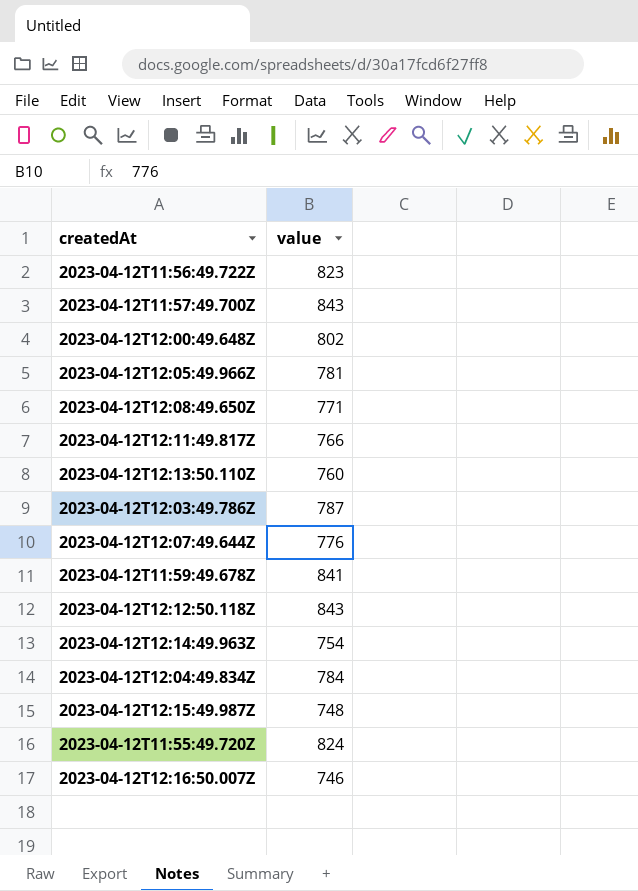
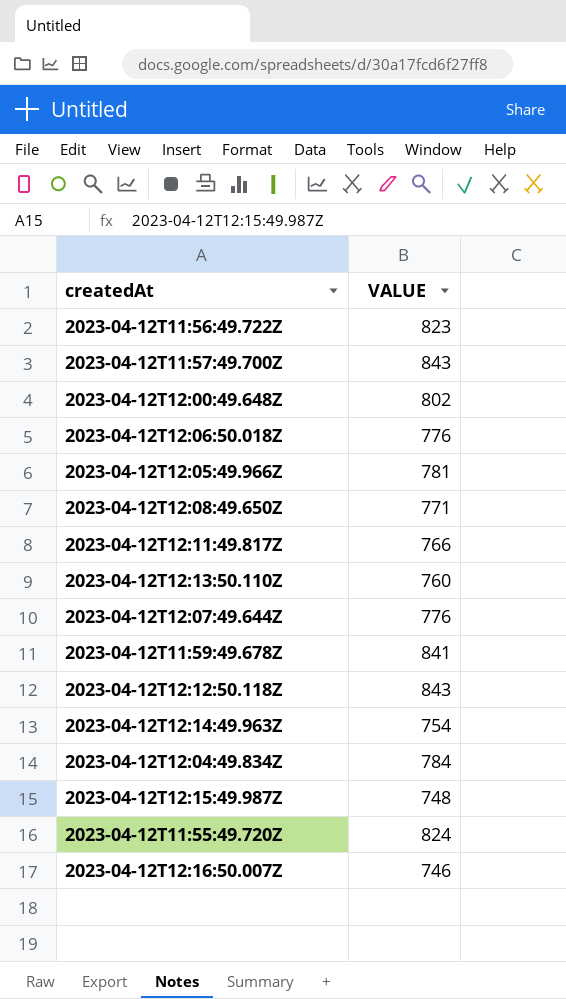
column name: value -> VALUE
row 2023-04-12T12:03:49.786Z: 787 -> none
row 2023-04-12T12:06:50.018Z: none -> 776

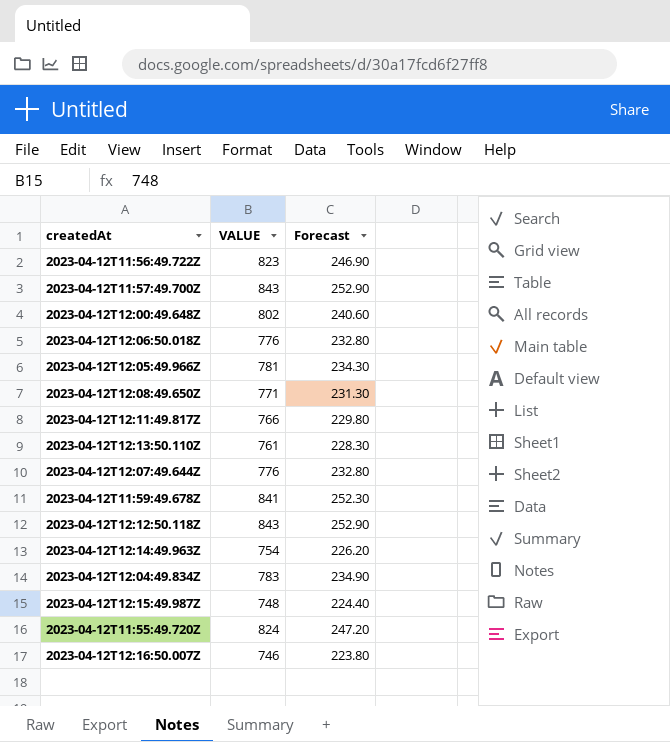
column Forecast | formula: none -> [VALUE] * 0.3
2023-04-12T12:13:50.110Z | VALUE: 760 -> 761
2023-04-12T12:04:49.834Z | VALUE: 784 -> 783

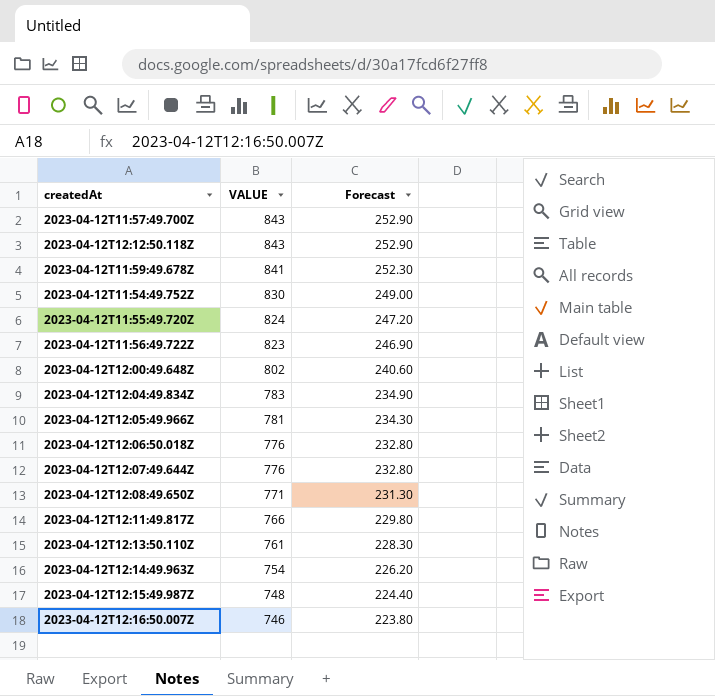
row order: none -> VALUE descending
row 2023-04-12T11:54:49.752Z: none -> 830 | 249.00

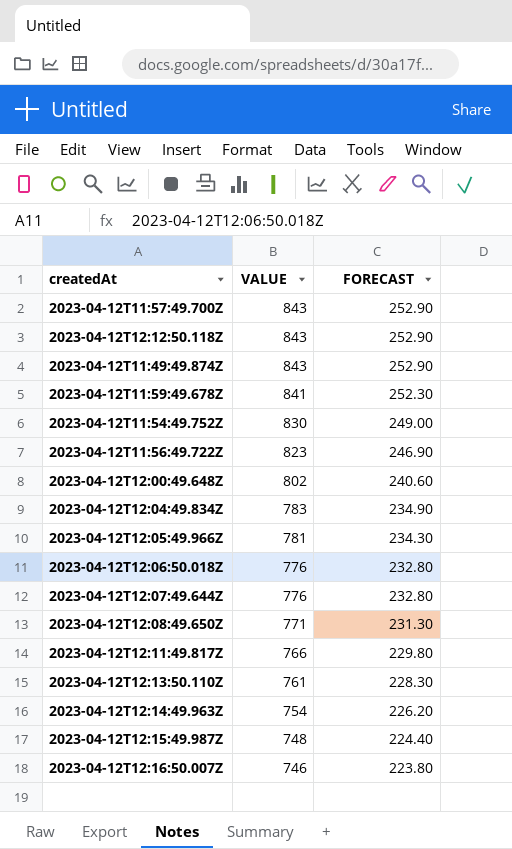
column name: Forecast -> FORECAST
row 2023-04-12T11:55:49.720Z: 824 | 247.20 -> none
row 2023-04-12T11:49:49.874Z: none -> 843 | 252.90

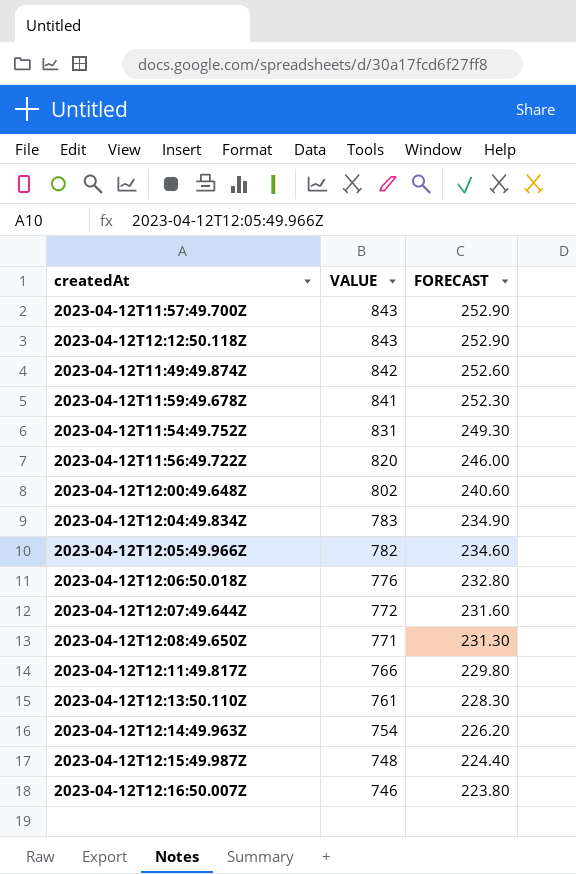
2023-04-12T11:49:49.874Z | VALUE: 843 -> 842
2023-04-12T11:49:49.874Z | FORECAST: 252.90 -> 252.60
2023-04-12T11:54:49.752Z | VALUE: 830 -> 831
2023-04-12T11:54:49.752Z | FORECAST: 249.00 -> 249.30
2023-04-12T11:56:49.722Z | VALUE: 823 -> 820
2023-04-12T11:56:49.722Z | FORECAST: 246.90 -> 246.00
2023-04-12T12:05:49.966Z | VALUE: 781 -> 782
2023-04-12T12:05:49.966Z | FORECAST: 234.30 -> 234.60
2023-04-12T12:07:49.644Z | VALUE: 776 -> 772
2023-04-12T12:07:49.644Z | FORECAST: 232.80 -> 231.60

